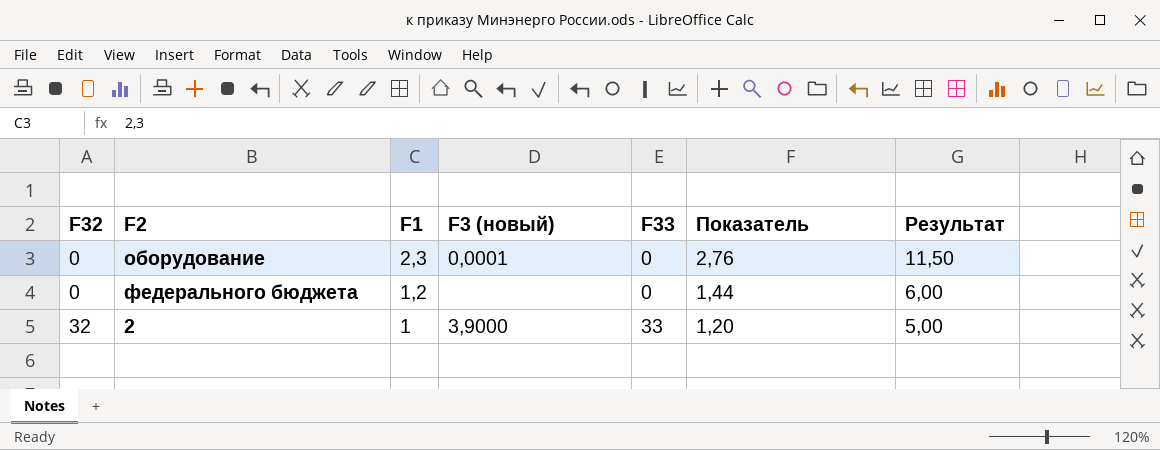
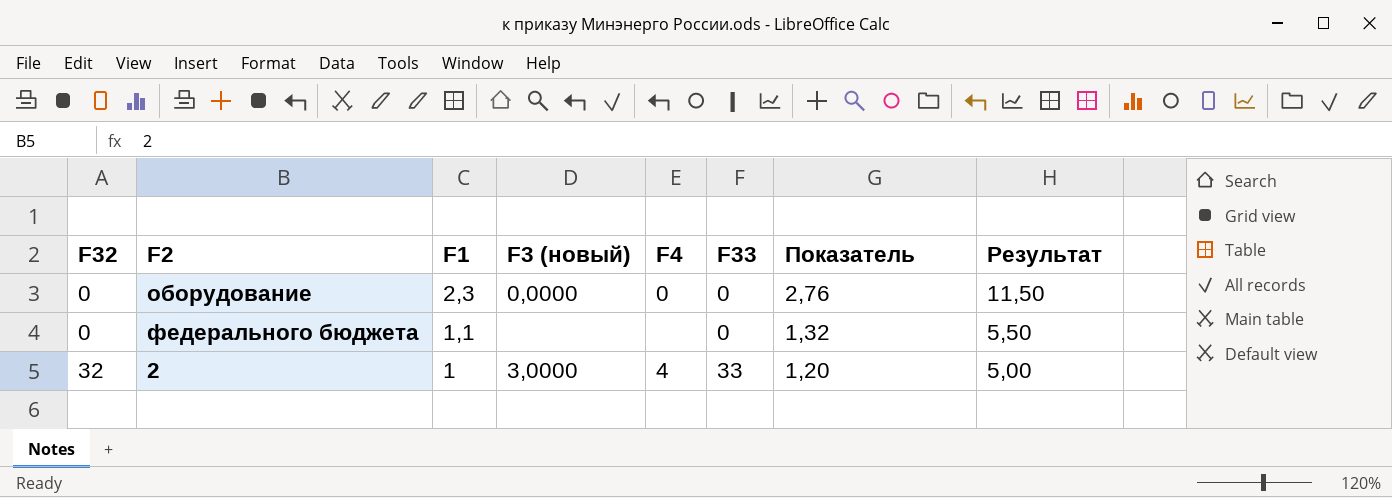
column F4 | position: none -> 5
оборудование | F3 (новый): 0,0001 -> 0,0000
федерального бюджета | F1: 1,2 -> 1,1
федерального бюджета | Показатель: 1,44 -> 1,32
федерального бюджета | Результат: 6,00 -> 5,50
2 | F3 (новый): 3,9000 -> 3,0000

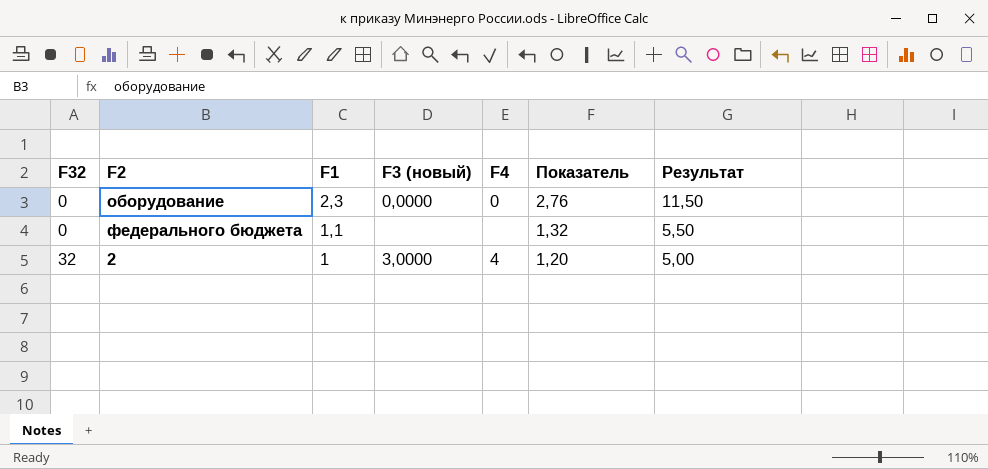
column F33 | position: 6 -> none

